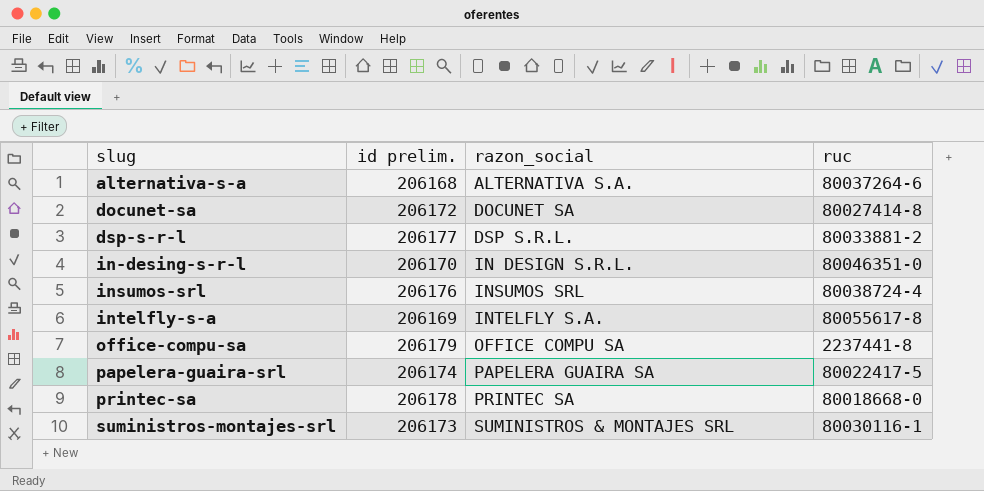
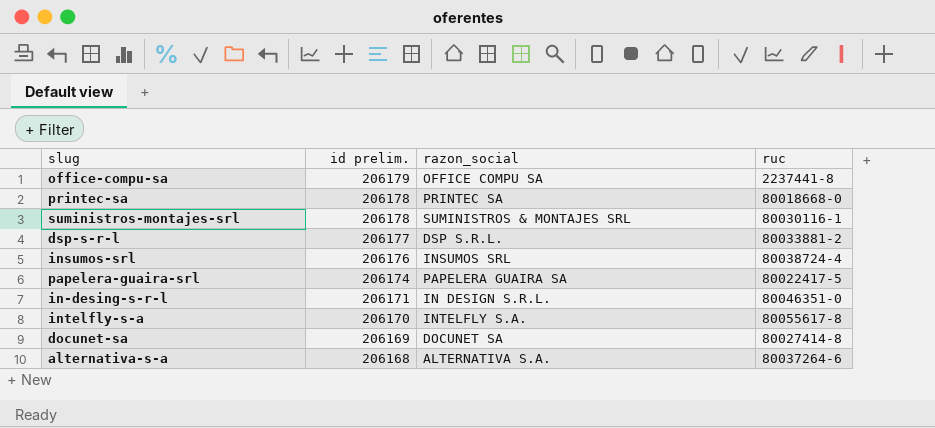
row order: slug ascending -> id prelim. descending
suministros-montajes-srl | id prelim.: 206173 -> 206178
in-desing-s-r-l | id prelim.: 206170 -> 206171
intelfly-s-a | id prelim.: 206169 -> 206170
docunet-sa | id prelim.: 206172 -> 206169

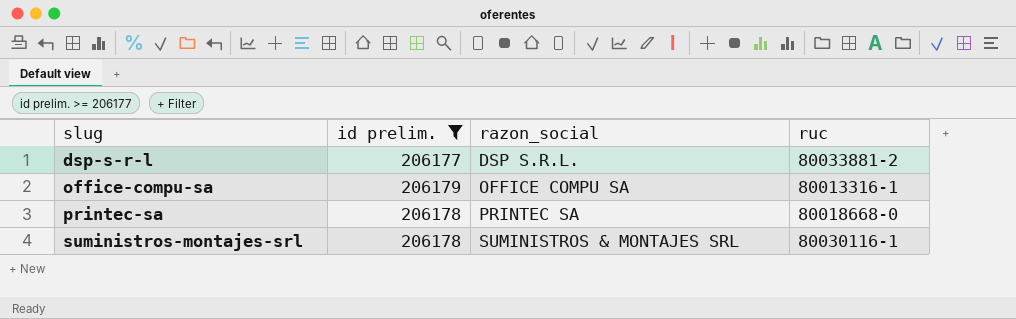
filter: none -> id prelim. >= 206177
row order: id prelim. descending -> slug ascending
office-compu-sa | ruc: 2237441-8 -> 80013316-1

